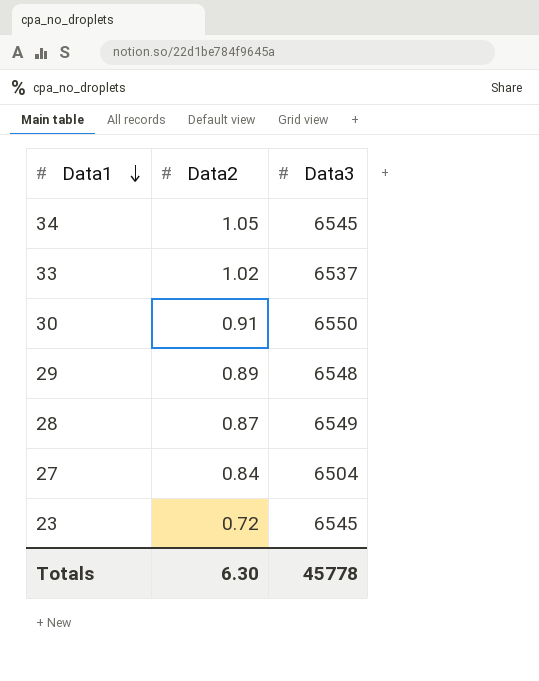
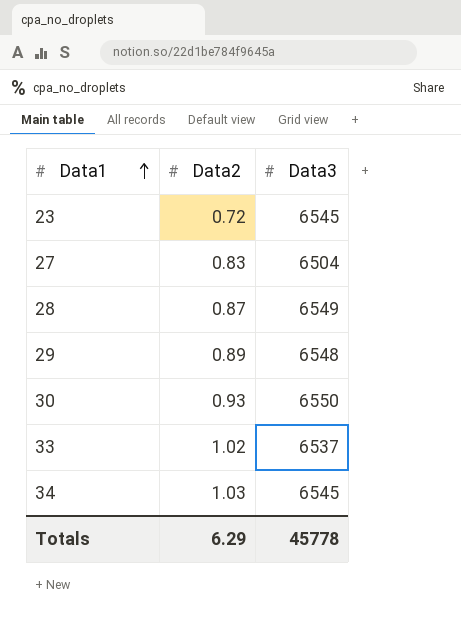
row order: Data1 descending -> Data1 ascending
27 | Data2: 0.84 -> 0.83
30 | Data2: 0.91 -> 0.93
34 | Data2: 1.05 -> 1.03
Totals | Data2: 6.30 -> 6.29

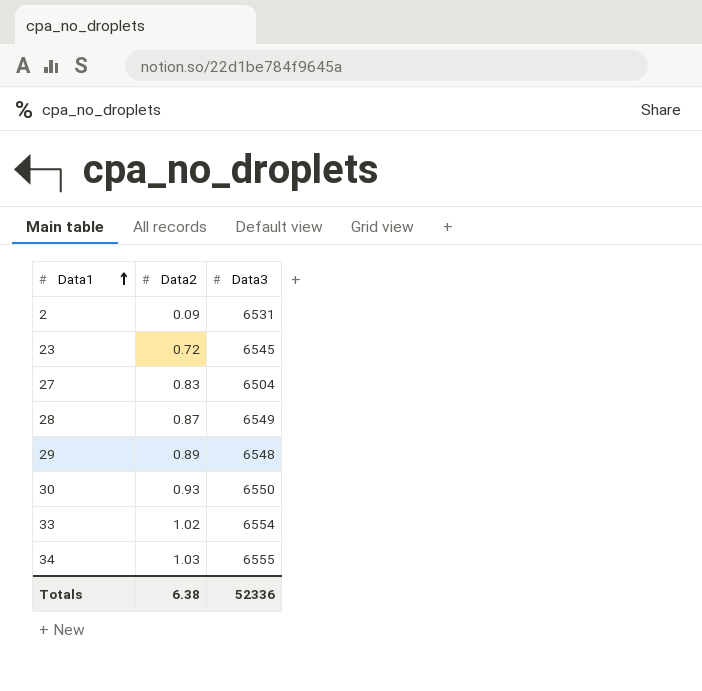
row 2: none -> 0.09 | 6531
33 | Data3: 6537 -> 6554
34 | Data3: 6545 -> 6555
Totals | Data2: 6.29 -> 6.38
Totals | Data3: 45778 -> 52336

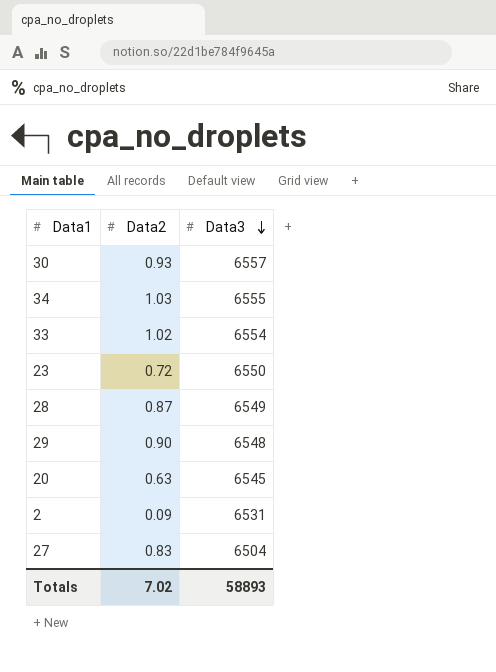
row order: Data1 ascending -> Data3 descending
30 | Data3: 6550 -> 6557
23 | Data3: 6545 -> 6550
29 | Data2: 0.89 -> 0.90
row 20: none -> 0.63 | 6545
Totals | Data2: 6.38 -> 7.02
Totals | Data3: 52336 -> 58893

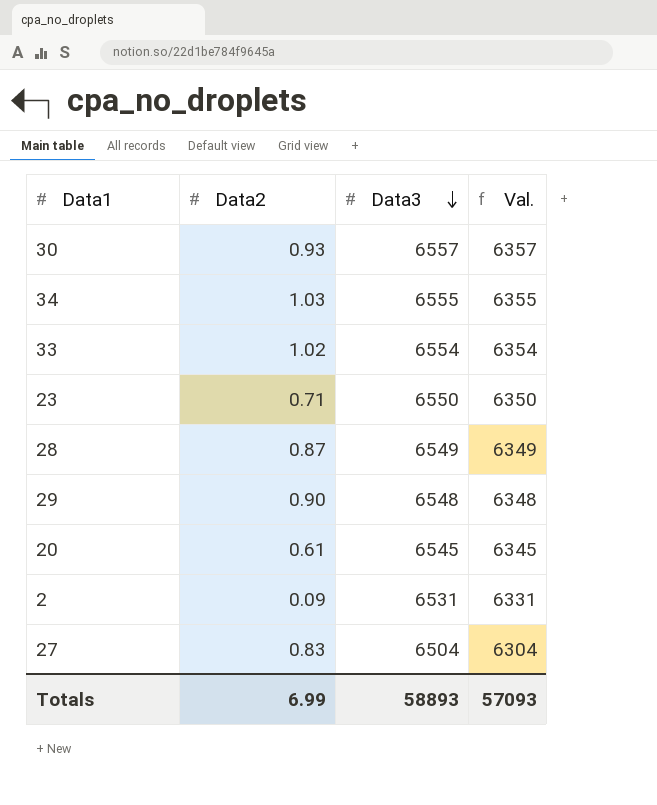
column Val. | formula: none -> [Data3] - 200
23 | Data2: 0.72 -> 0.71
20 | Data2: 0.63 -> 0.61
Totals | Data2: 7.02 -> 6.99

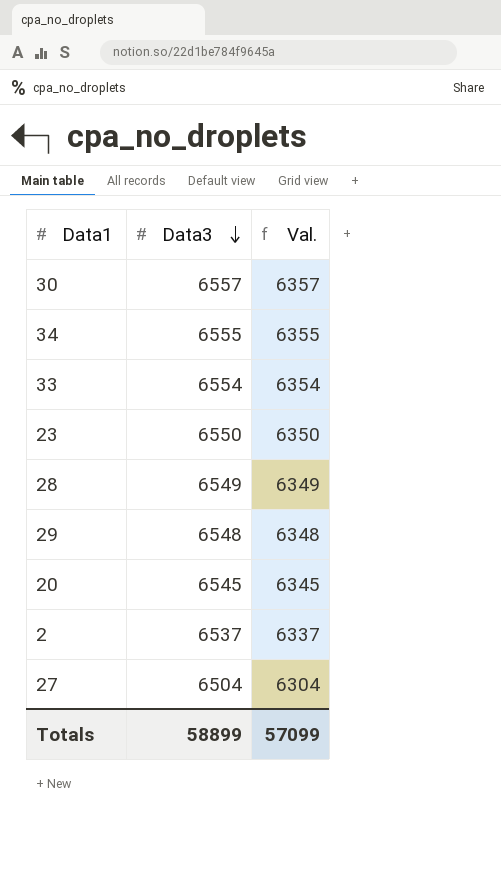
column Data2 | position: 2 -> none
2 | Data3: 6531 -> 6537
2 | Val.: 6331 -> 6337
Totals | Data3: 58893 -> 58899
Totals | Val.: 57093 -> 57099

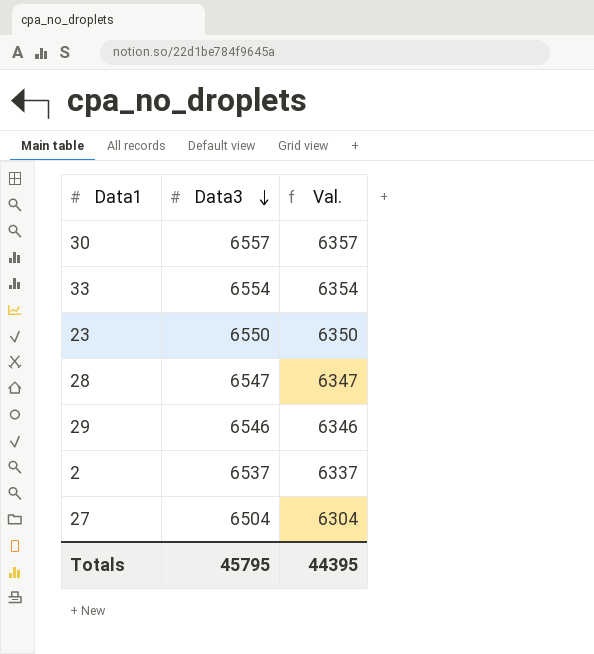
row 34: 6555 | 6355 -> none
row 20: 6545 | 6345 -> none
28 | Data3: 6549 -> 6547
28 | Val.: 6349 -> 6347
29 | Data3: 6548 -> 6546
29 | Val.: 6348 -> 6346
Totals | Data3: 58899 -> 45795
Totals | Val.: 57099 -> 44395

